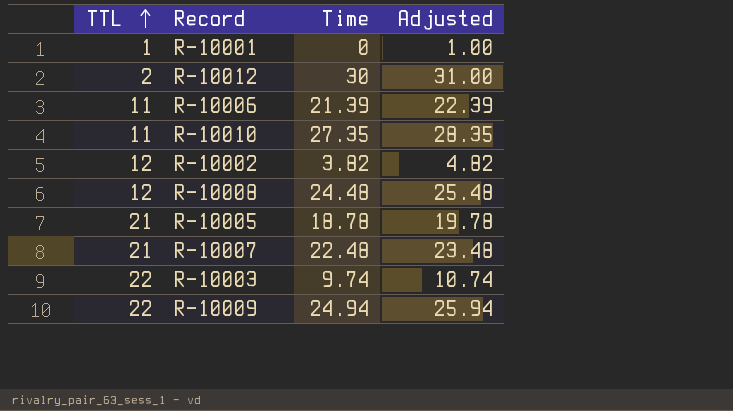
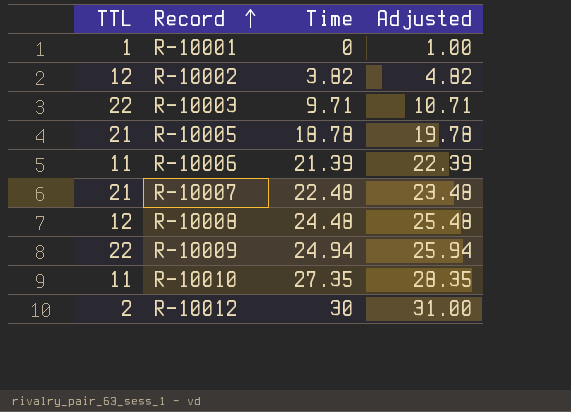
row order: TTL ascending -> Record ascending
R-10003 | Time: 9.74 -> 9.71
R-10003 | Adjusted: 10.74 -> 10.71

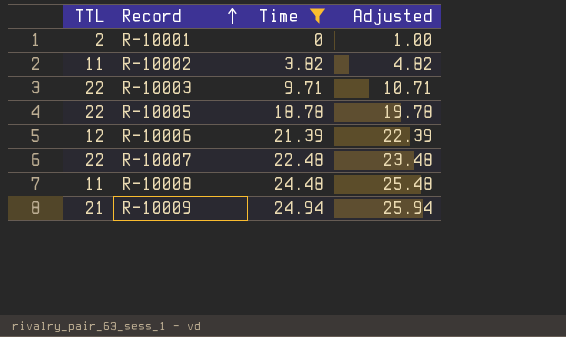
filter: none -> Time <= 24.94
R-10001 | TTL: 1 -> 2
R-10002 | TTL: 12 -> 11
R-10005 | TTL: 21 -> 22
R-10006 | TTL: 11 -> 12
R-10007 | TTL: 21 -> 22
R-10008 | TTL: 12 -> 11
R-10009 | TTL: 22 -> 21

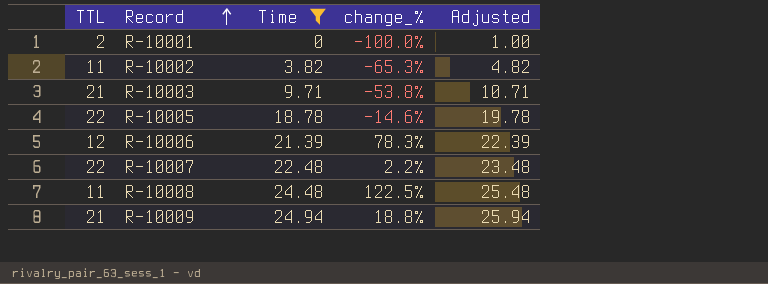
column change_% | formula: none -> ([Time] - [TTL]) / [TTL]
R-10003 | TTL: 22 -> 21

